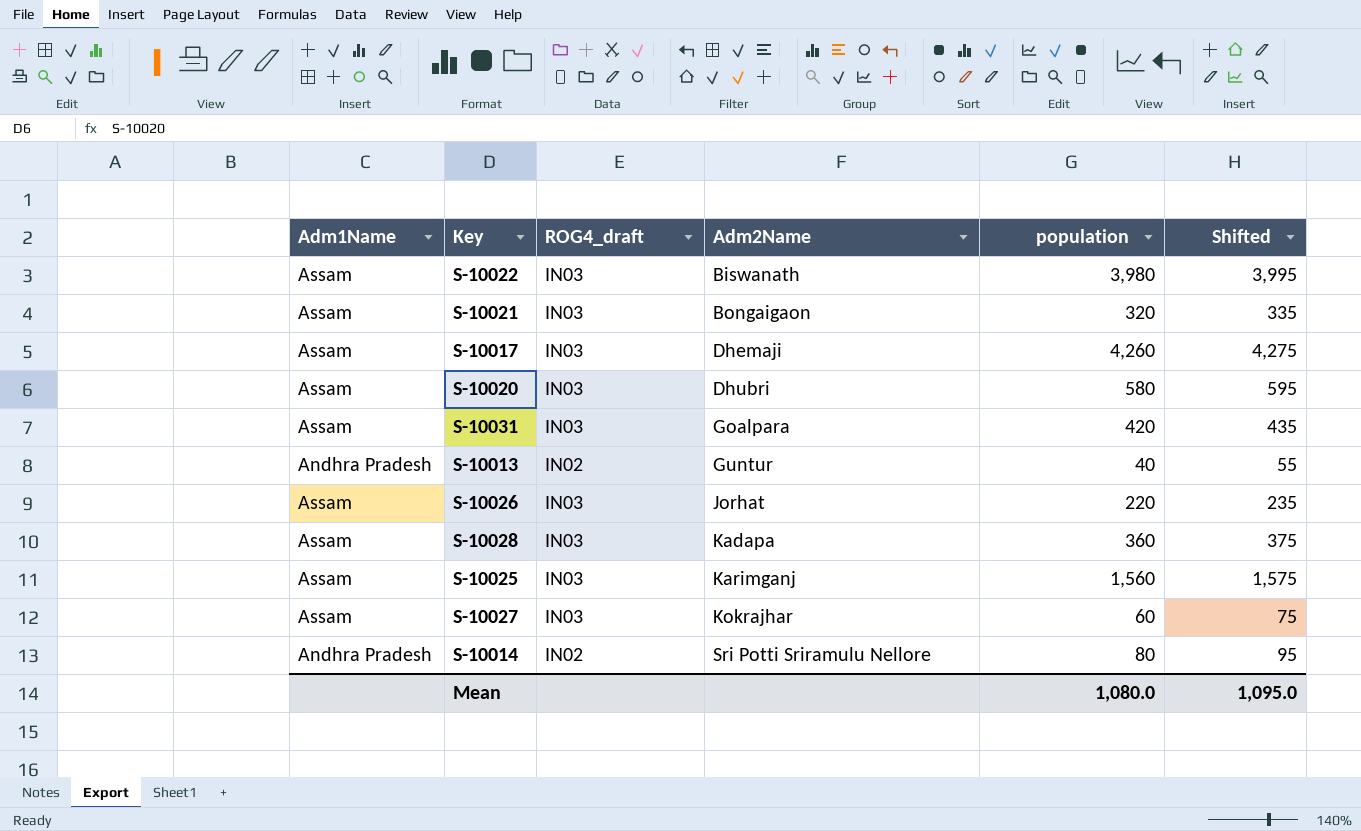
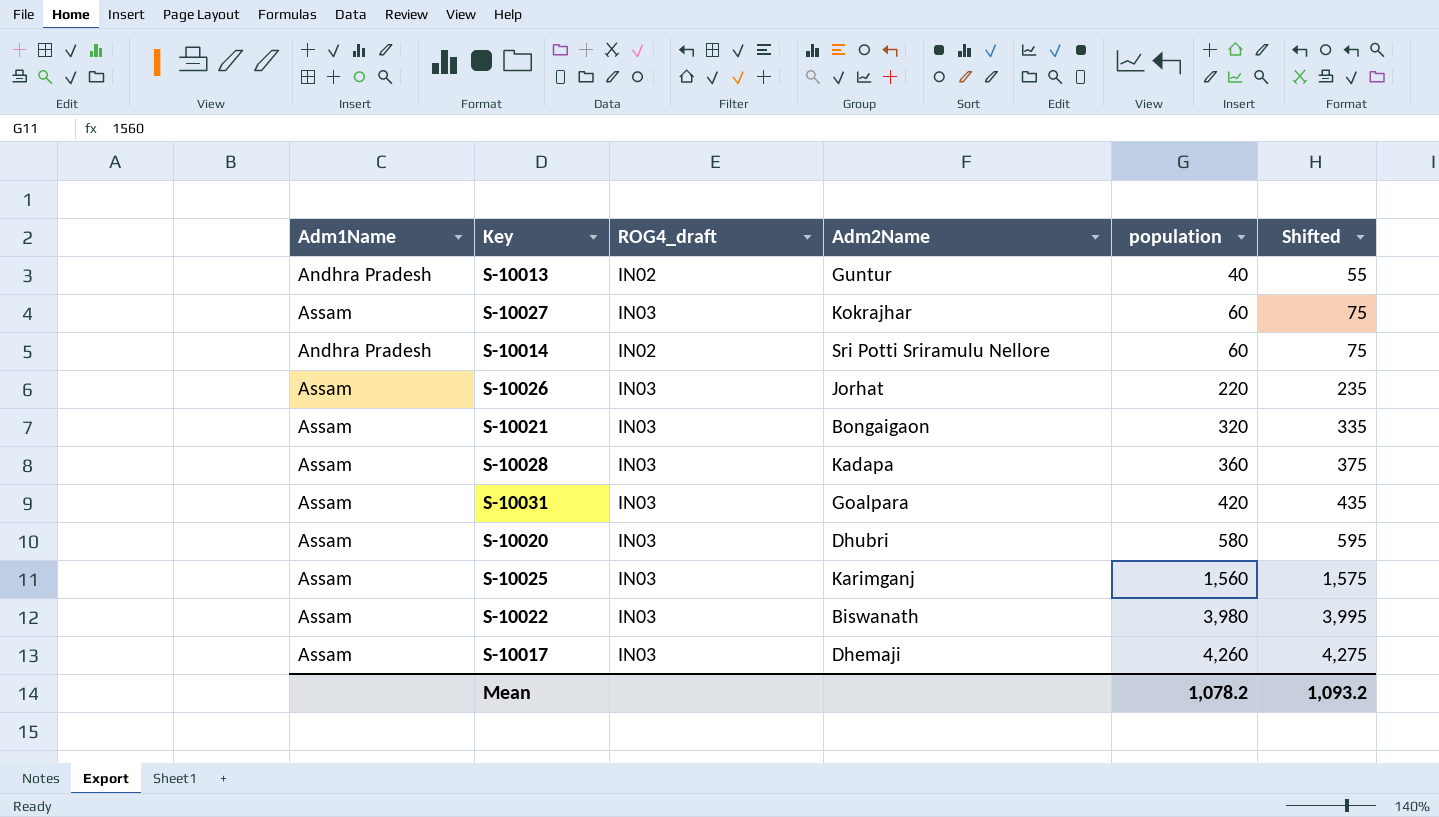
row order: Adm2Name ascending -> population ascending
S-10014 | population: 80 -> 60
S-10014 | Shifted: 95 -> 75
Mean | population: 1,080.0 -> 1,078.2
Mean | Shifted: 1,095.0 -> 1,093.2

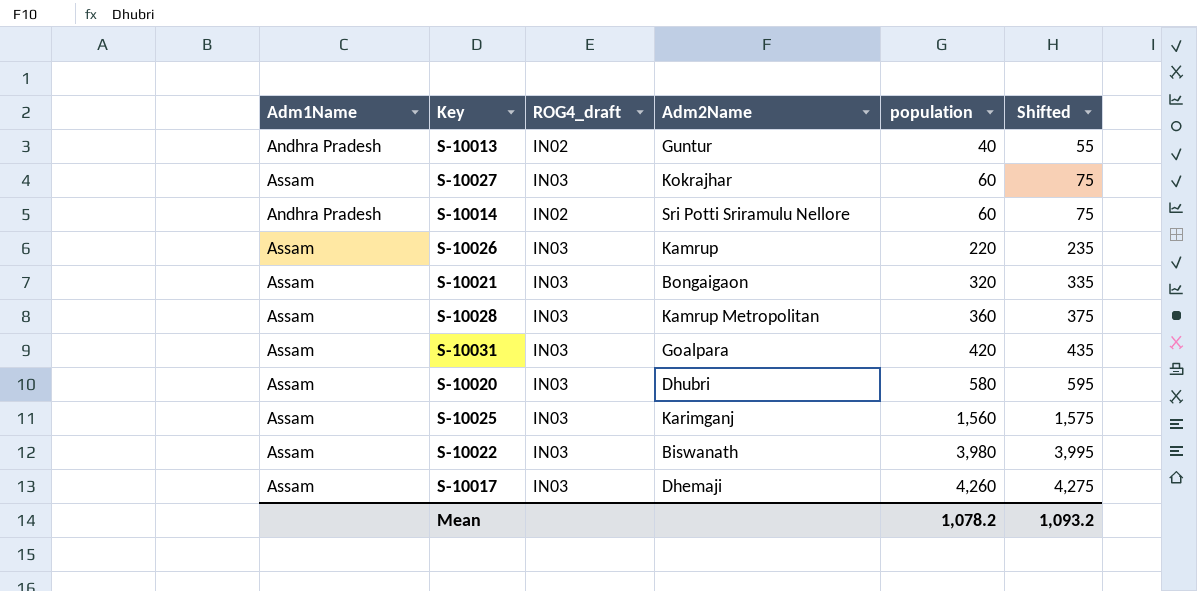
S-10026 | Adm2Name: Jorhat -> Kamrup
S-10028 | Adm2Name: Kadapa -> Kamrup Metropolitan

